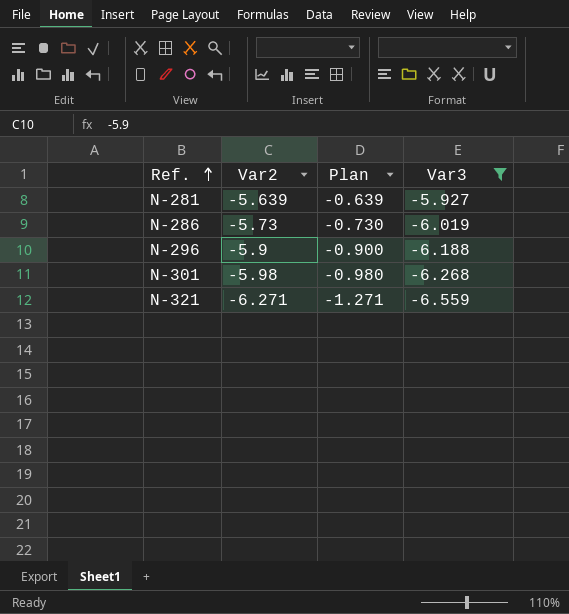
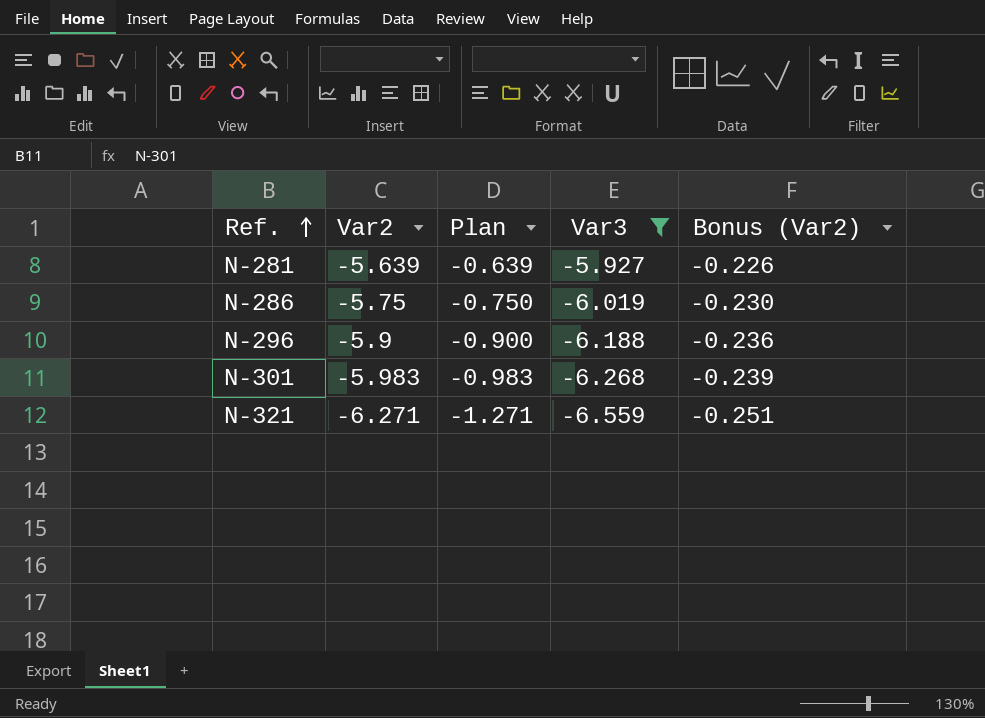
column Bonus (Var2) | formula: none -> [Var2] * 0.04
N-286 | Var2: -5.73 -> -5.75
N-286 | Plan: -0.730 -> -0.750
N-301 | Var2: -5.98 -> -5.983
N-301 | Plan: -0.980 -> -0.983

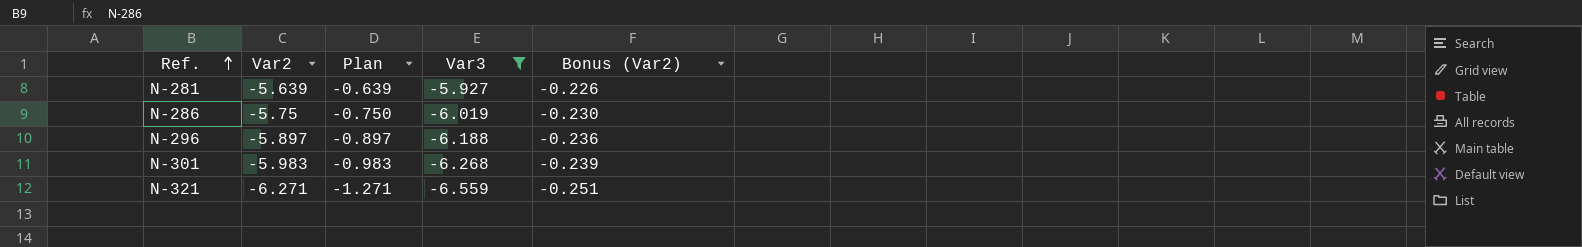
N-296 | Var2: -5.9 -> -5.897
N-296 | Plan: -0.900 -> -0.897

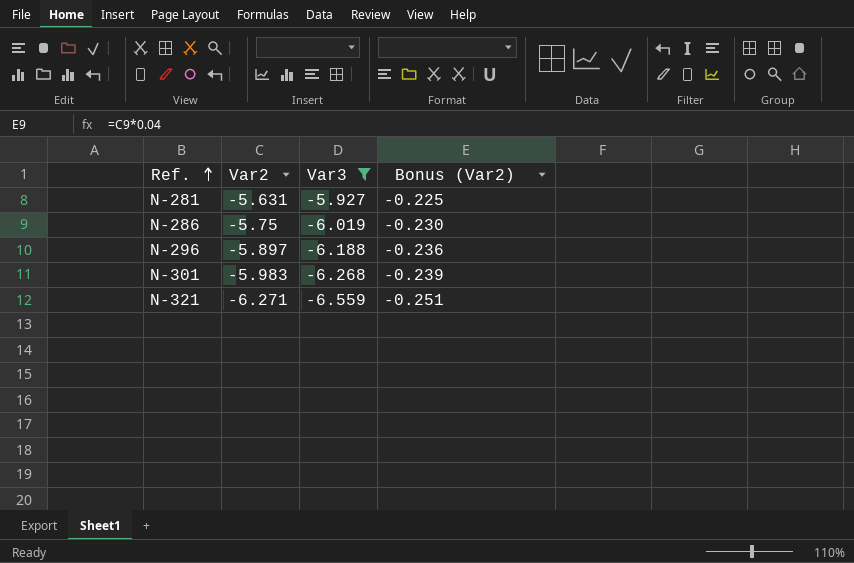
column Plan | formula: [Var2] + 5 -> none
N-281 | Var2: -5.639 -> -5.631
N-281 | Bonus (Var2): -0.226 -> -0.225

